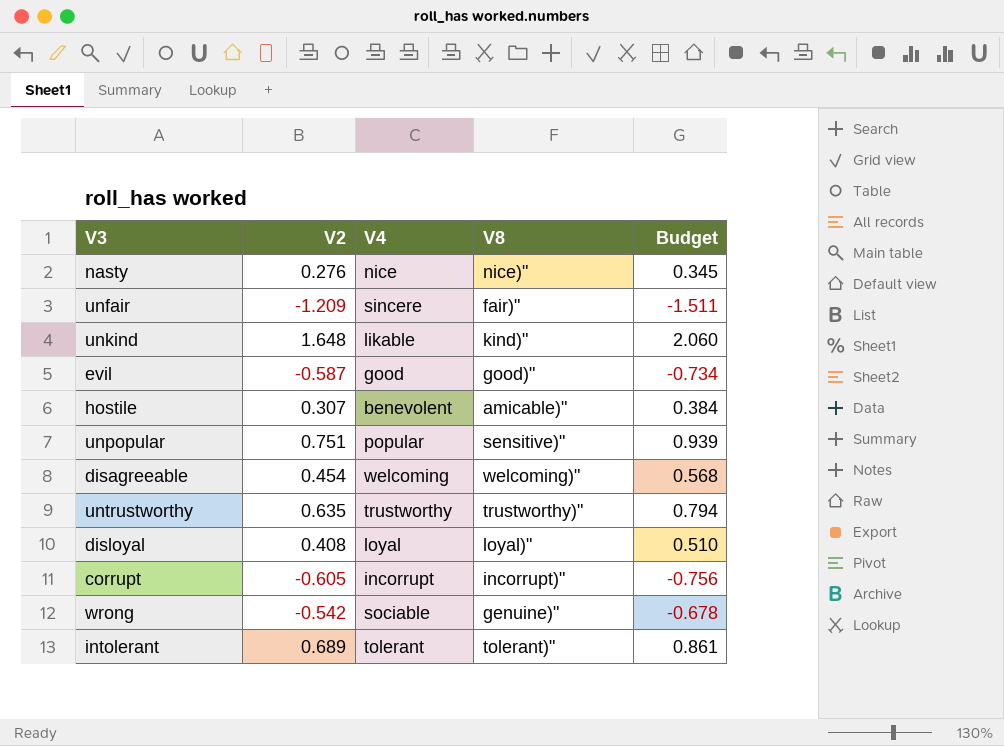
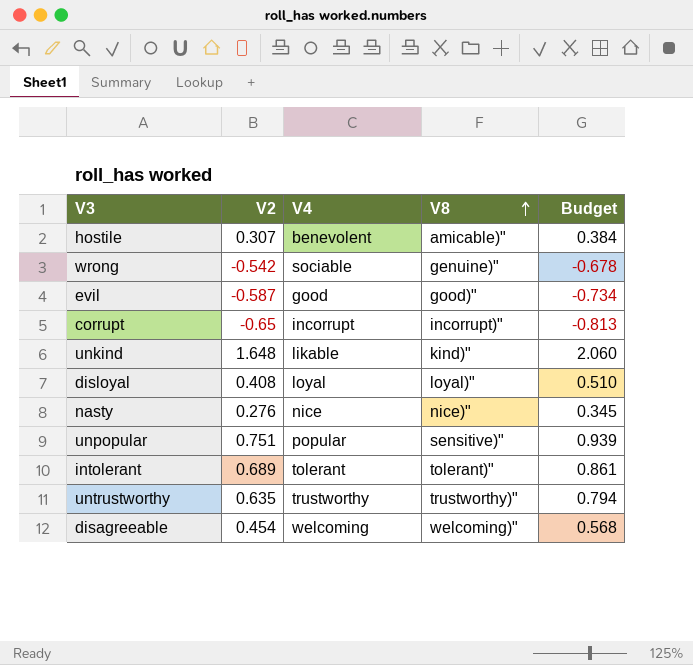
row order: none -> V8 ascending
row unfair: -1.209 | sincere | fair)" | -1.511 -> none
corrupt | V2: -0.605 -> -0.65
corrupt | Budget: -0.756 -> -0.813

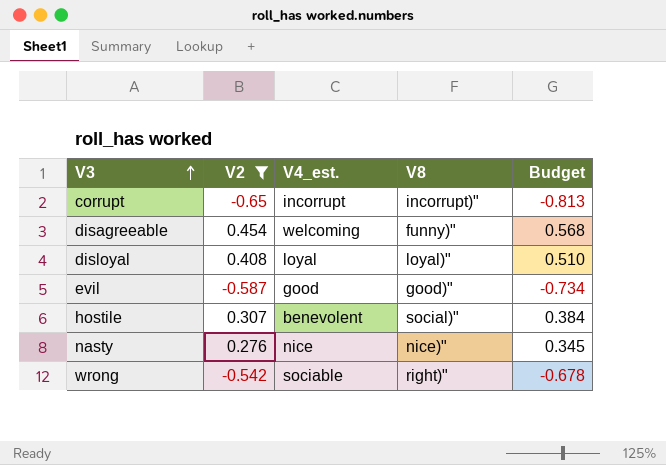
filter: none -> V2 <= 0.454
row order: V8 ascending -> V3 ascending
column name: V4 -> V4_est.
disagreeable | V8: welcoming)" -> funny)"
hostile | V8: amicable)" -> social)"
wrong | V8: genuine)" -> right)"

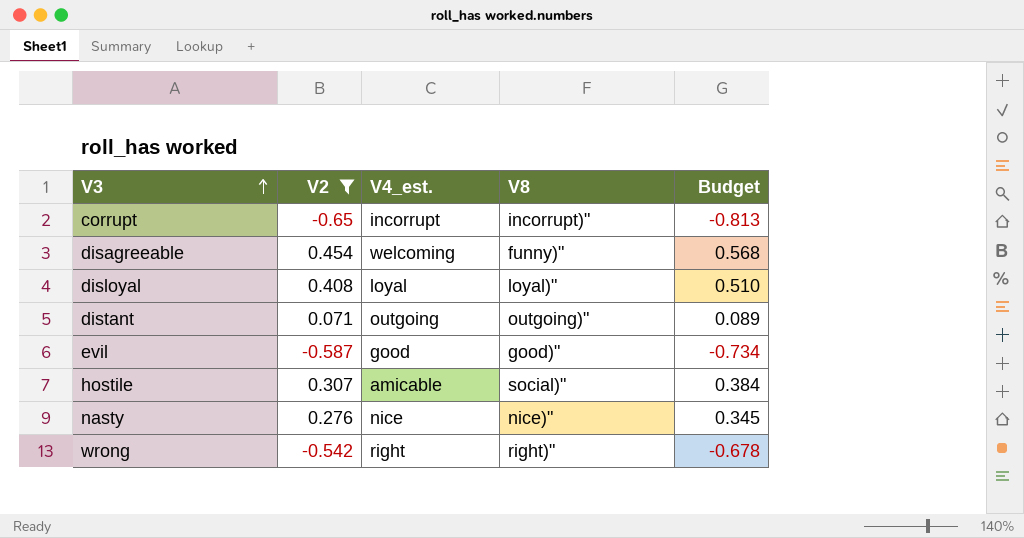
row distant: none -> 0.071 | outgoing | outgoing)" | 0.089
hostile | V4_est.: benevolent -> amicable
wrong | V4_est.: sociable -> right

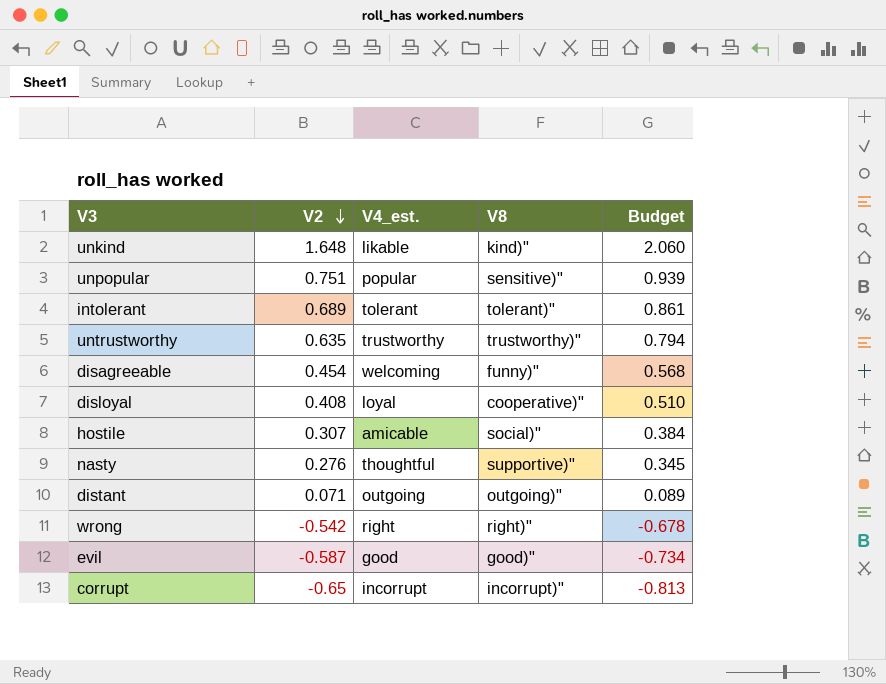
filter: V2 <= 0.454 -> none
row order: V3 ascending -> V2 descending
disloyal | V8: loyal)" -> cooperative)"
nasty | V4_est.: nice -> thoughtful
nasty | V8: nice)" -> supportive)"

